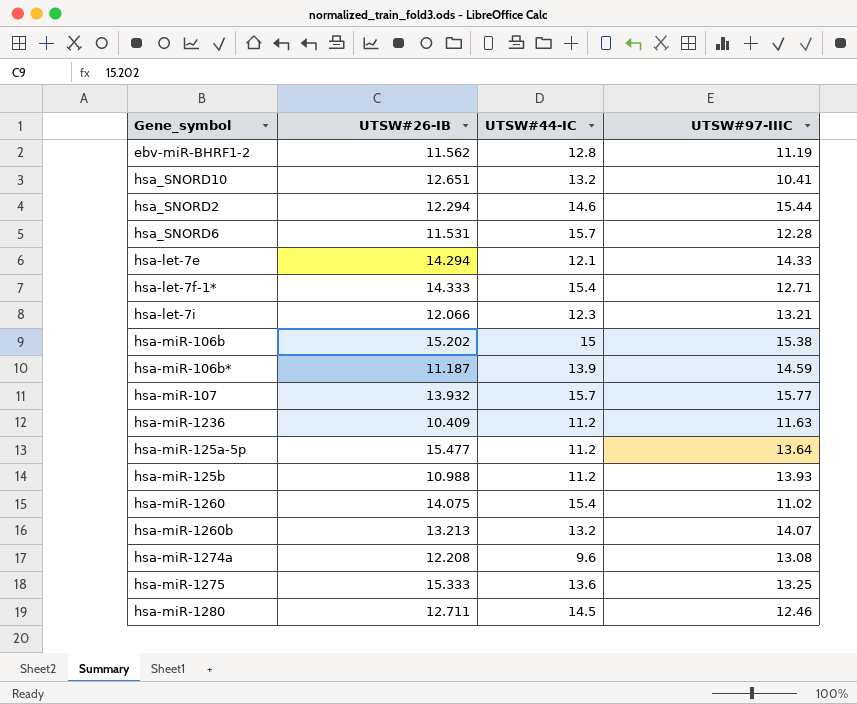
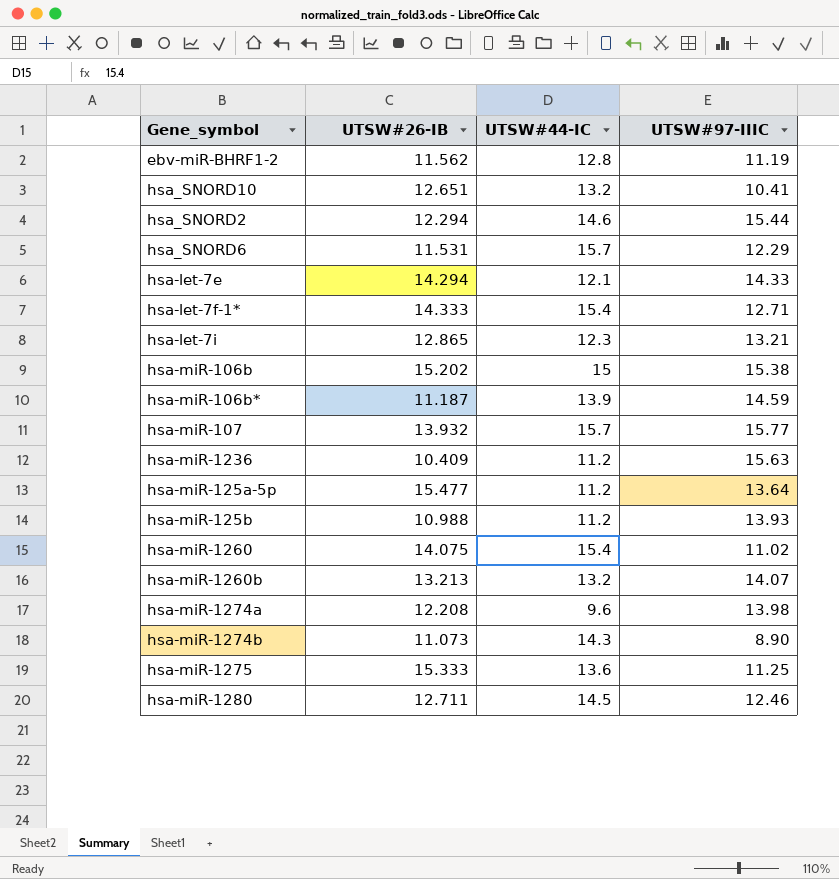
hsa_SNORD6 | UTSW#97-IIIC: 12.28 -> 12.29
hsa-let-7i | UTSW#26-IB: 12.066 -> 12.865
hsa-miR-1236 | UTSW#97-IIIC: 11.63 -> 15.63
hsa-miR-1274a | UTSW#97-IIIC: 13.08 -> 13.98
row hsa-miR-1274b: none -> 11.073 | 14.3 | 8.90
hsa-miR-1275 | UTSW#97-IIIC: 13.25 -> 11.25

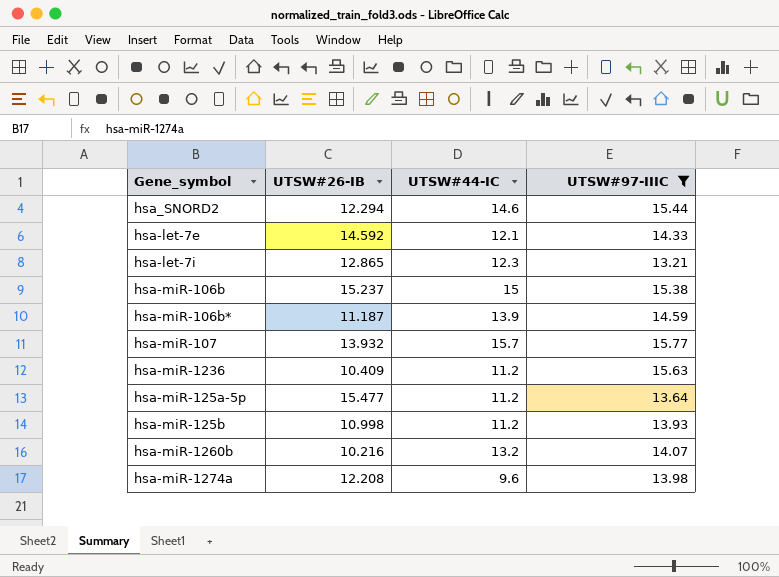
filter: none -> UTSW#97-IIIC >= 13.21
hsa-let-7e | UTSW#26-IB: 14.294 -> 14.592
hsa-miR-106b | UTSW#26-IB: 15.202 -> 15.237
hsa-miR-125b | UTSW#26-IB: 10.988 -> 10.998
hsa-miR-1260b | UTSW#26-IB: 13.213 -> 10.216

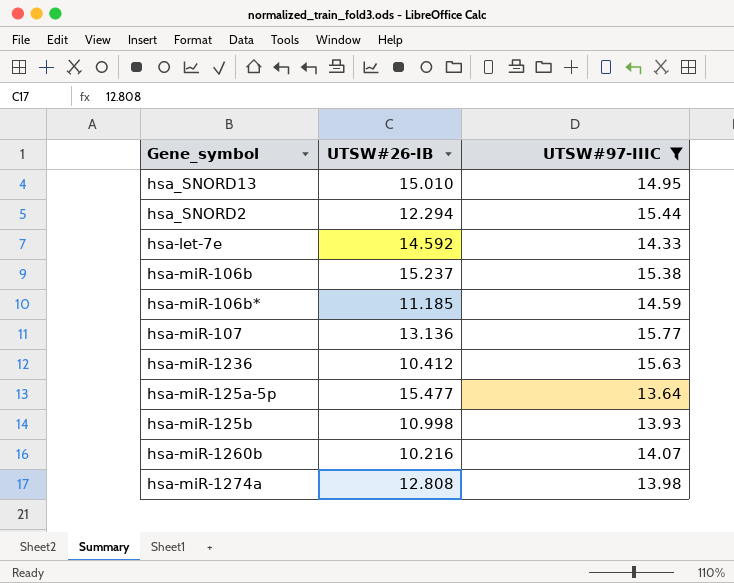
column UTSW#44-IC | position: 3 -> none
row hsa-let-7i: 12.865 | 12.3 | 13.21 -> none
row hsa_SNORD13: none -> 15.010 | 14.95
hsa-miR-106b* | UTSW#26-IB: 11.187 -> 11.185
hsa-miR-107 | UTSW#26-IB: 13.932 -> 13.136
hsa-miR-1236 | UTSW#26-IB: 10.409 -> 10.412
hsa-miR-1274a | UTSW#26-IB: 12.208 -> 12.808

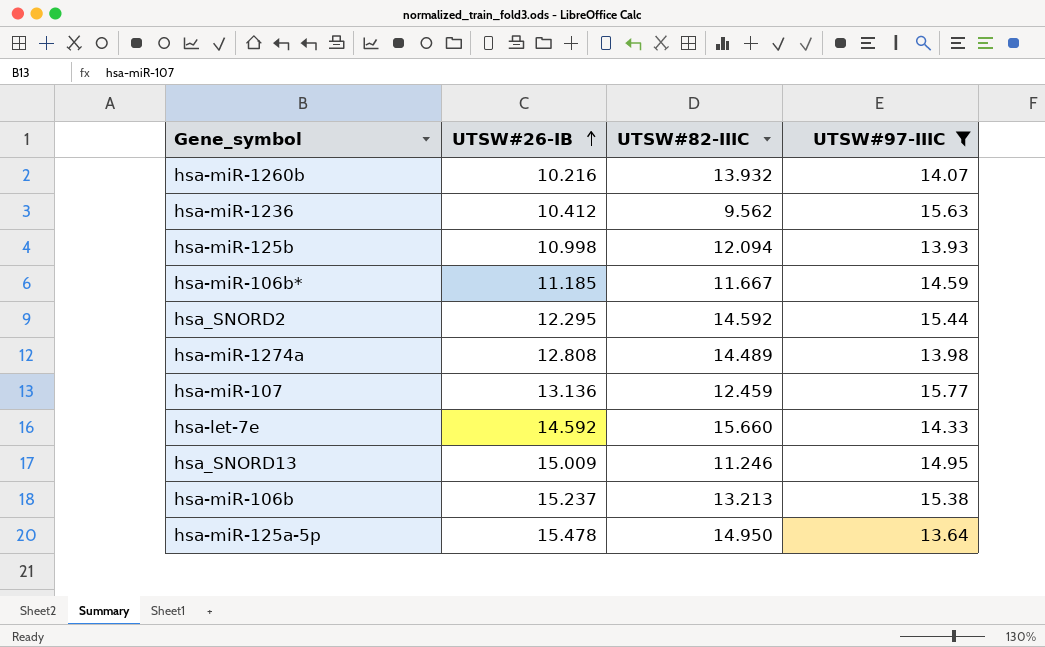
row order: none -> UTSW#26-IB ascending
column UTSW#82-IIIC | position: none -> 3
hsa_SNORD2 | UTSW#26-IB: 12.294 -> 12.295
hsa_SNORD13 | UTSW#26-IB: 15.010 -> 15.009
hsa-miR-125a-5p | UTSW#26-IB: 15.477 -> 15.478

